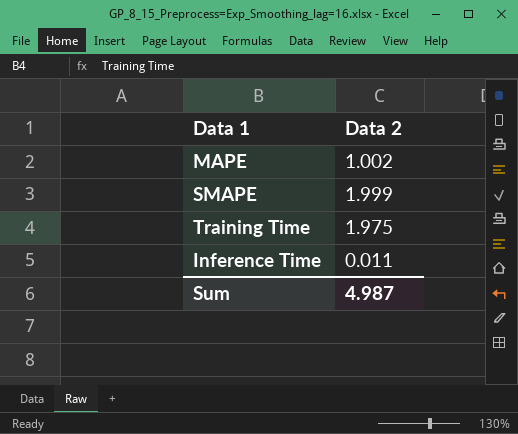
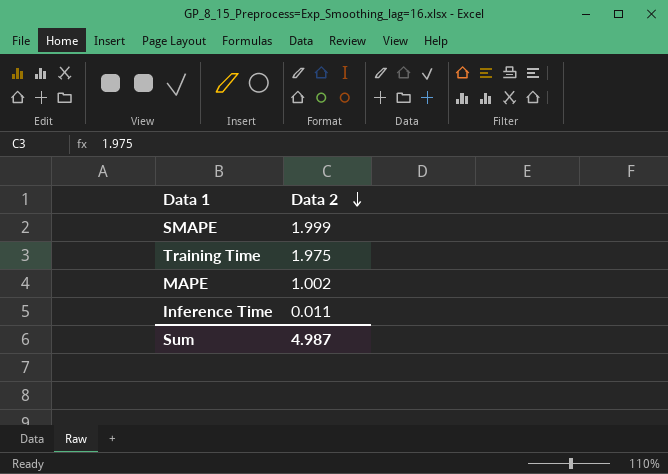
row order: none -> Data 2 descending

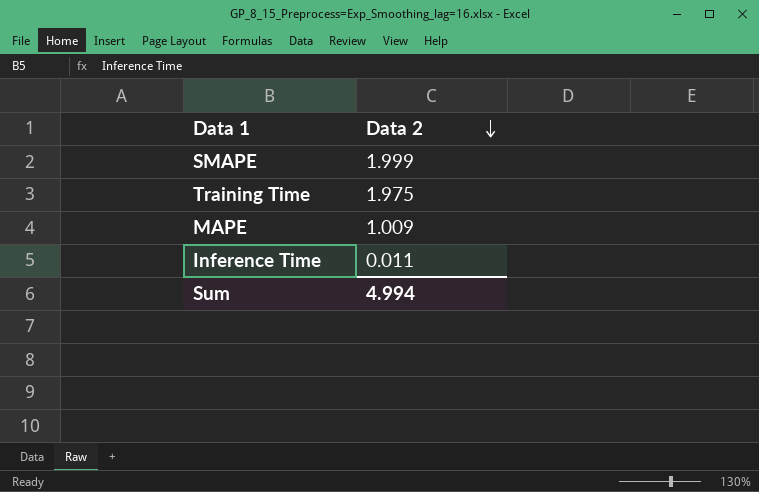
MAPE | Data 2: 1.002 -> 1.009
Sum | Data 2: 4.987 -> 4.994

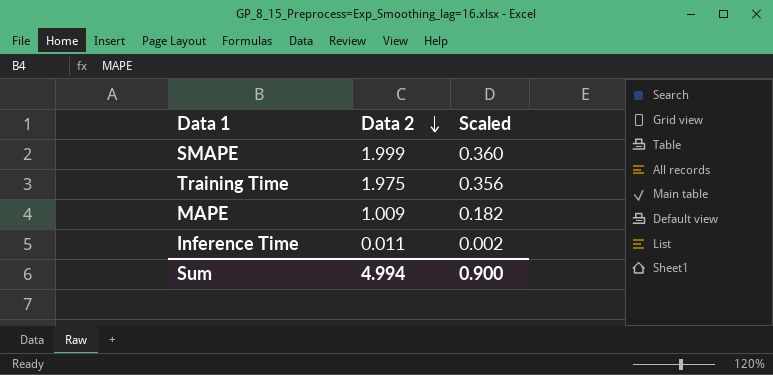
column Scaled | formula: none -> [Data 2] * 0.18

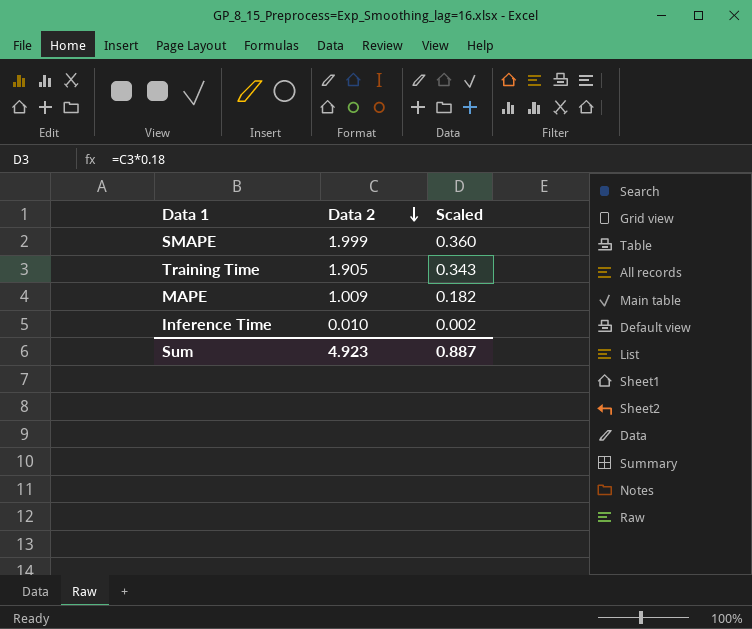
Training Time | Data 2: 1.975 -> 1.905
Training Time | Scaled: 0.356 -> 0.343
Inference Time | Data 2: 0.011 -> 0.010
Sum | Data 2: 4.994 -> 4.923
Sum | Scaled: 0.900 -> 0.887

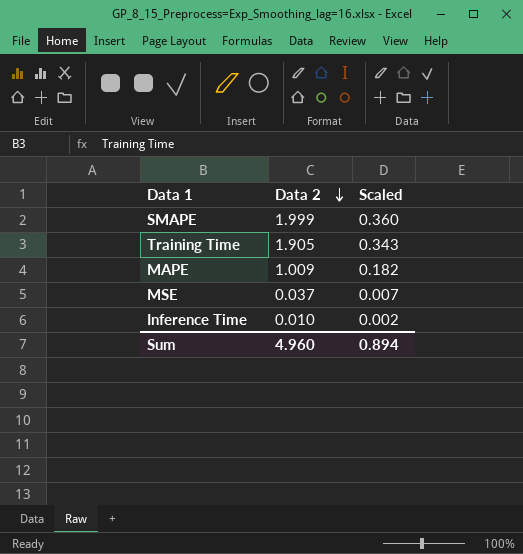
row MSE: none -> 0.037 | 0.007
Sum | Data 2: 4.923 -> 4.960
Sum | Scaled: 0.887 -> 0.894

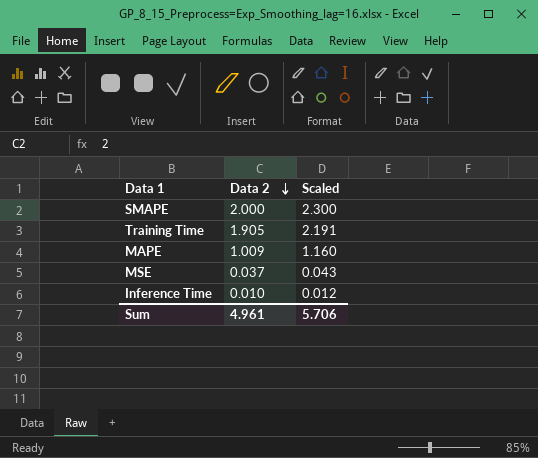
column Scaled | formula: [Data 2] * 0.18 -> [Data 2] * 1.15
SMAPE | Data 2: 1.999 -> 2.000
Sum | Data 2: 4.960 -> 4.961
Sum | Scaled: 0.894 -> 5.706

